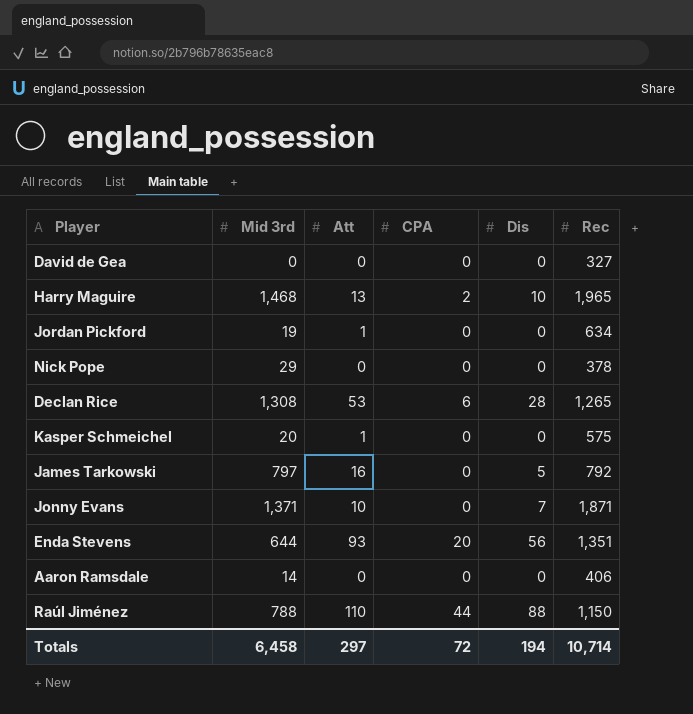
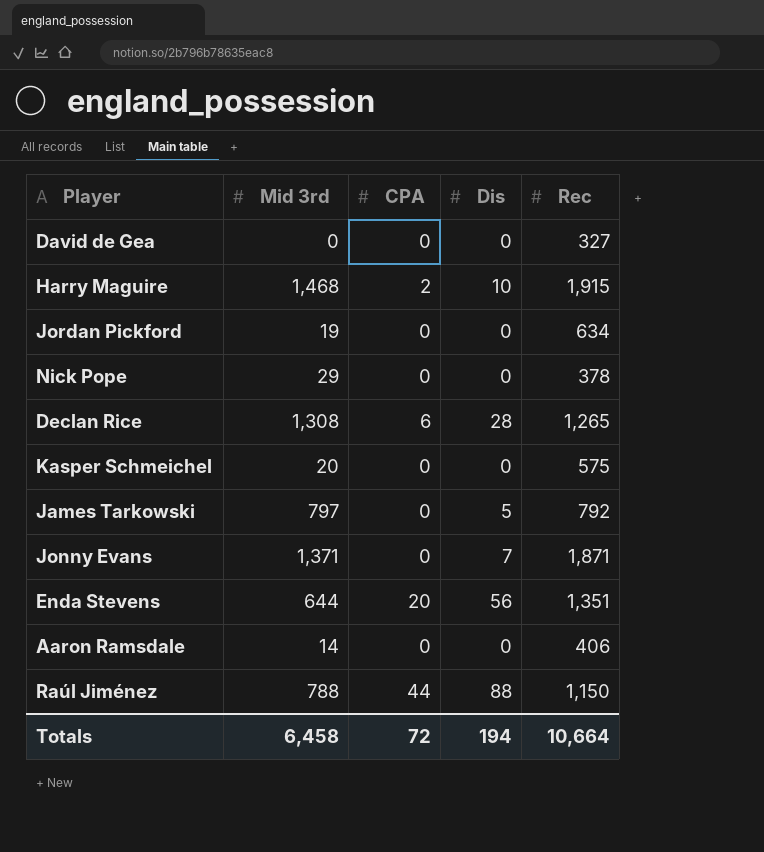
column Att | position: 3 -> none
Harry Maguire | Rec: 1,965 -> 1,915
Totals | Rec: 10,714 -> 10,664

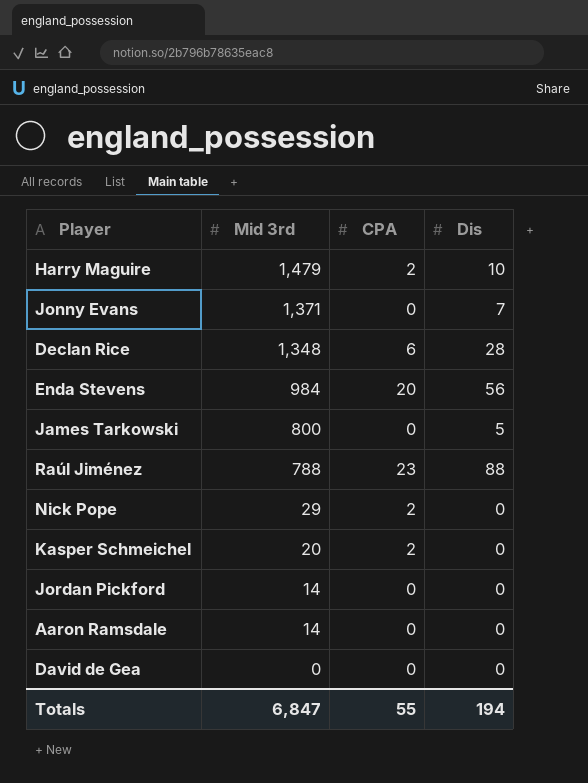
row order: none -> Mid 3rd descending
column Rec | position: 5 -> none
Harry Maguire | Mid 3rd: 1,468 -> 1,479
Declan Rice | Mid 3rd: 1,308 -> 1,348
Enda Stevens | Mid 3rd: 644 -> 984
James Tarkowski | Mid 3rd: 797 -> 800
Raúl Jiménez | CPA: 44 -> 23
Nick Pope | CPA: 0 -> 2
Kasper Schmeichel | CPA: 0 -> 2
Jordan Pickford | Mid 3rd: 19 -> 14
Totals | Mid 3rd: 6,458 -> 6,847
Totals | CPA: 72 -> 55

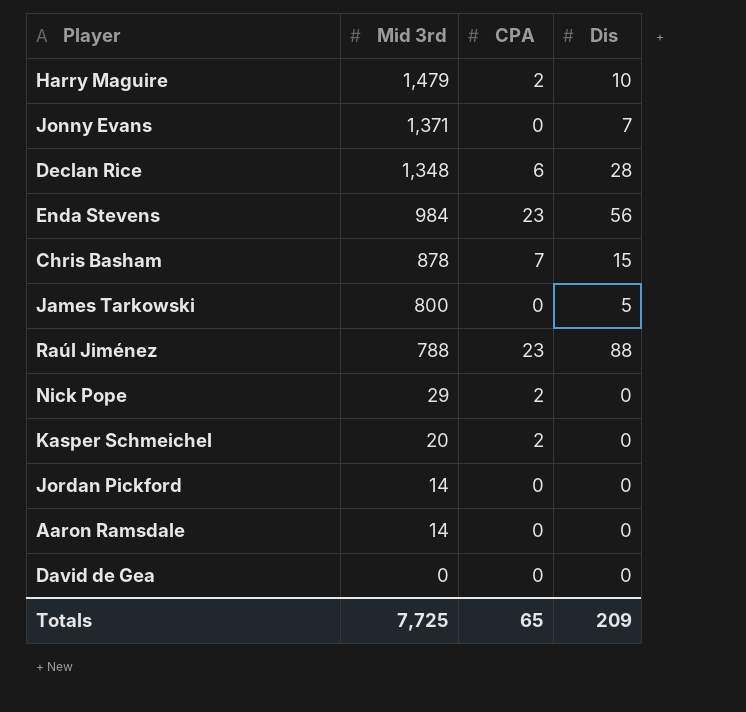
Enda Stevens | CPA: 20 -> 23
row Chris Basham: none -> 878 | 7 | 15
Totals | Mid 3rd: 6,847 -> 7,725
Totals | CPA: 55 -> 65
Totals | Dis: 194 -> 209

